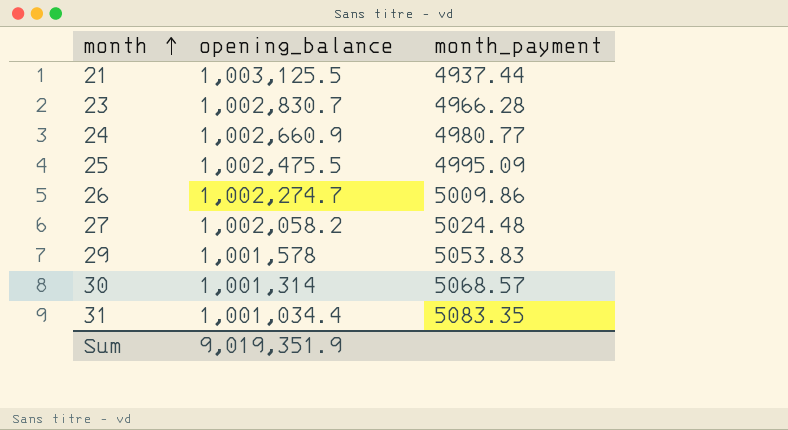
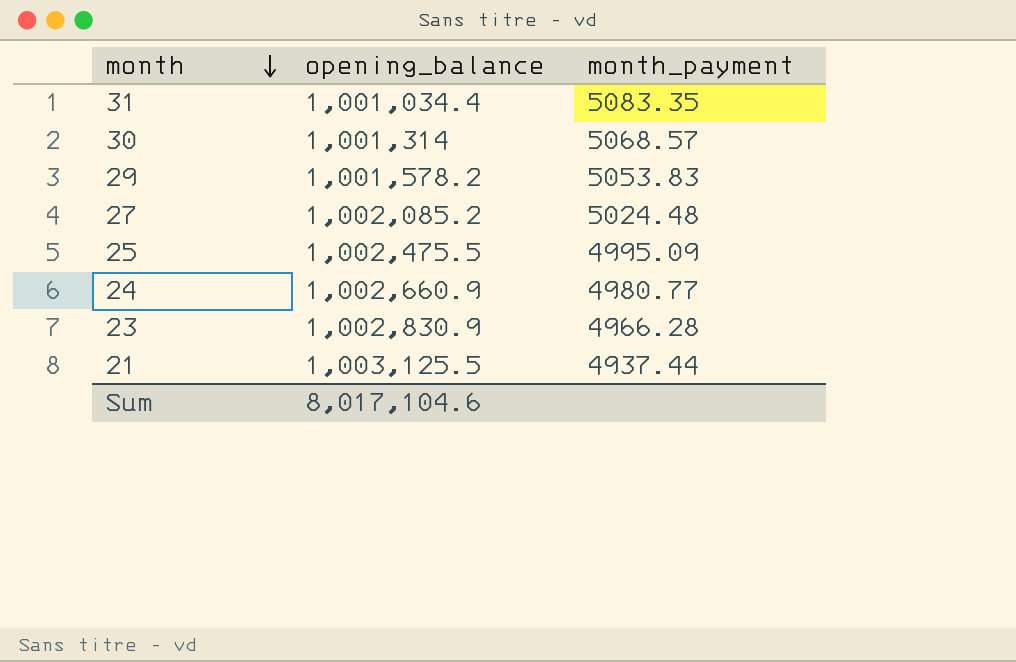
row order: month ascending -> month descending
row 26: 1,002,274.7 | 5009.86 -> none
29 | opening_balance: 1,001,578 -> 1,001,578.2
27 | opening_balance: 1,002,058.2 -> 1,002,085.2
23 | opening_balance: 1,002,830.7 -> 1,002,830.9
Sum | opening_balance: 9,019,351.9 -> 8,017,104.6

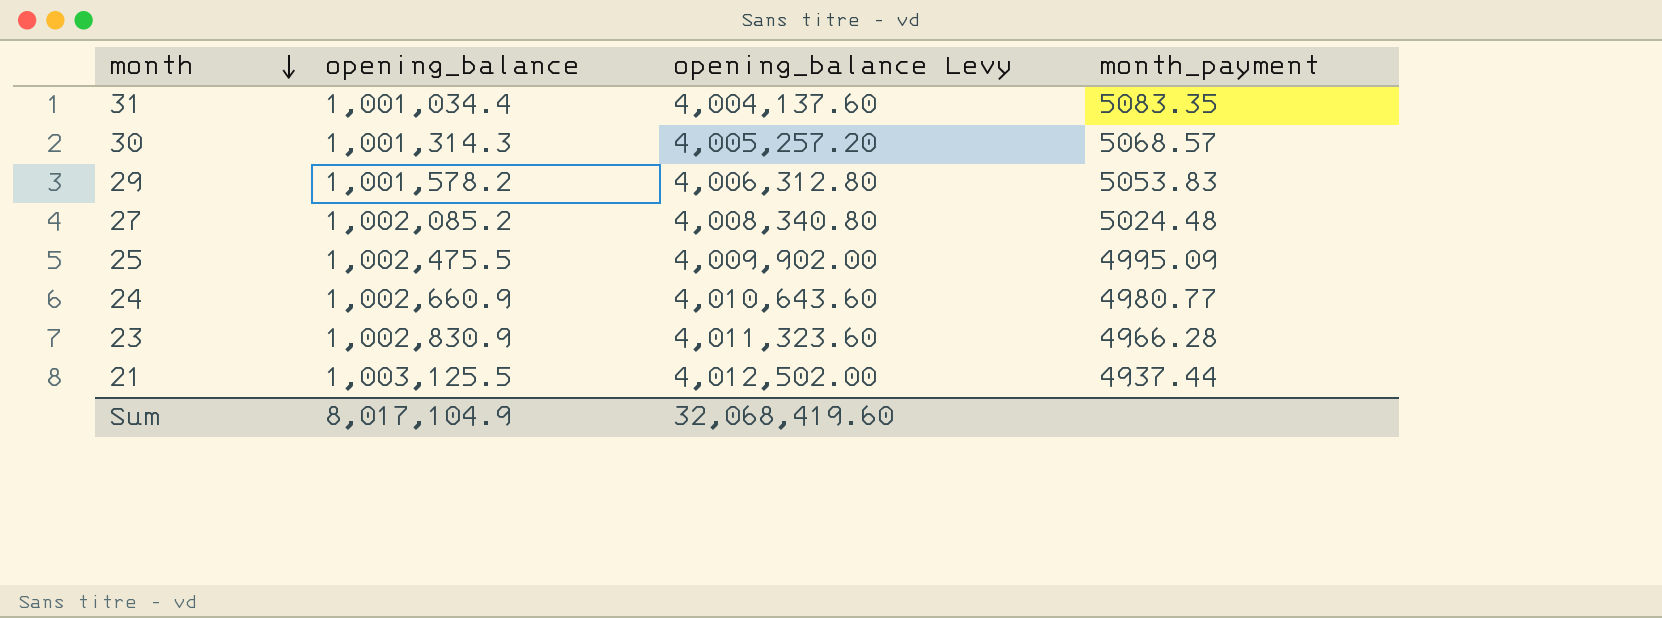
column opening_balance Levy | formula: none -> [opening_balance] * 4
30 | opening_balance: 1,001,314 -> 1,001,314.3
Sum | opening_balance: 8,017,104.6 -> 8,017,104.9

